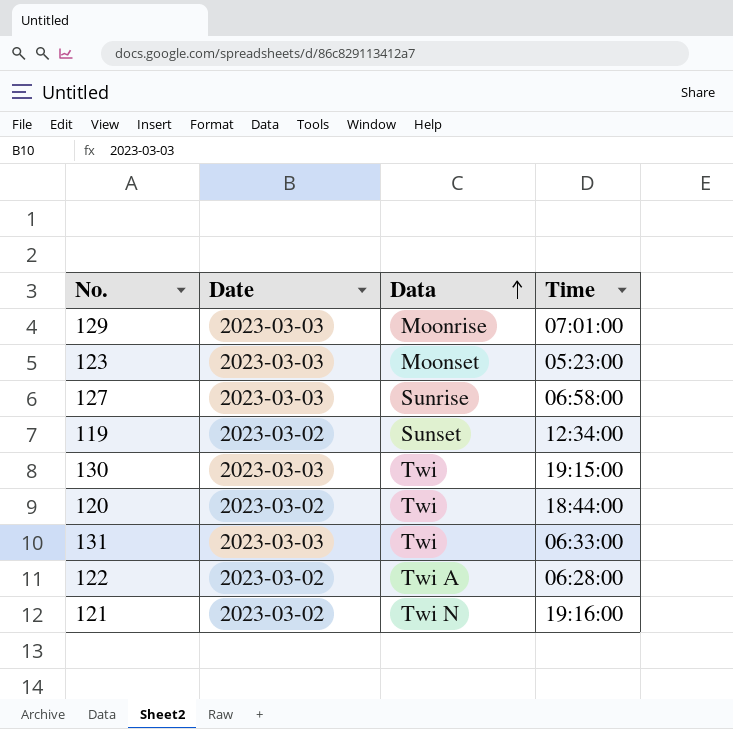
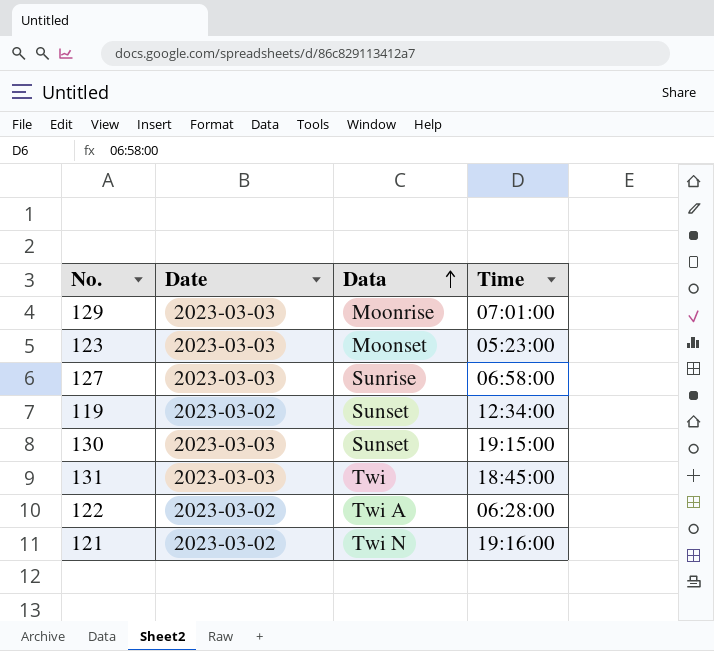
row 120: 2023-03-02 | Twi | 18:44:00 -> none
130 | Data: Twi -> Sunset
131 | Time: 06:33:00 -> 18:45:00

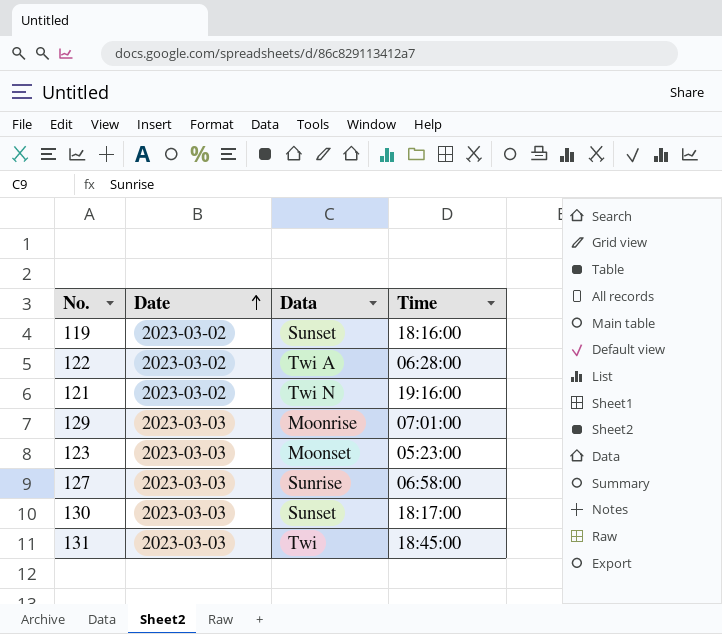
row order: Data ascending -> Date ascending
119 | Time: 12:34:00 -> 18:16:00
130 | Time: 19:15:00 -> 18:17:00

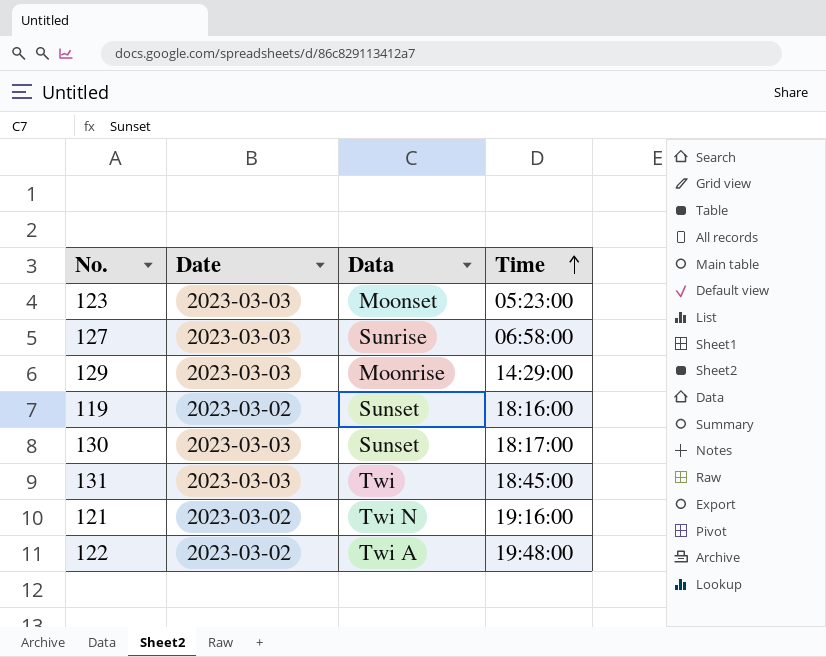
row order: Date ascending -> Time ascending
129 | Time: 07:01:00 -> 14:29:00
122 | Time: 06:28:00 -> 19:48:00

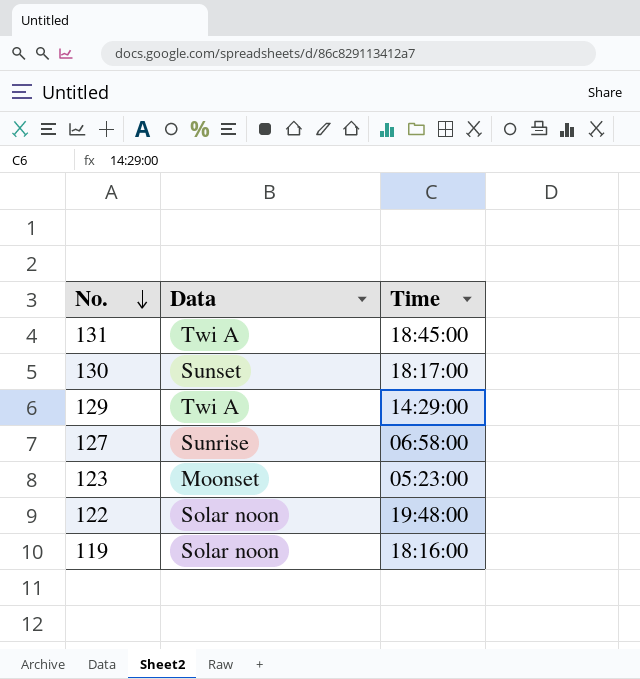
row order: Time ascending -> No. descending
column Date | position: 2 -> none
row 121: 2023-03-02 | Twi N | 19:16:00 -> none
131 | Data: Twi -> Twi A
129 | Data: Moonrise -> Twi A
122 | Data: Twi A -> Solar noon
119 | Data: Sunset -> Solar noon

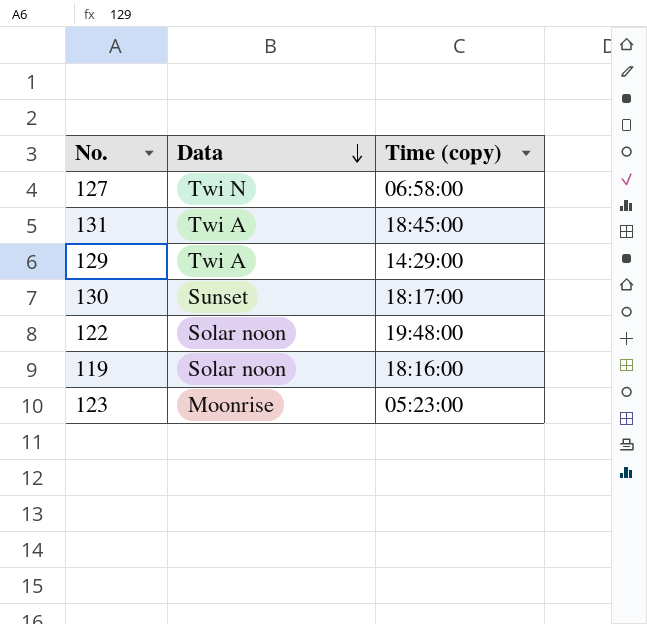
row order: No. descending -> Data descending
column name: Time -> Time (copy)
127 | Data: Sunrise -> Twi N
123 | Data: Moonset -> Moonrise

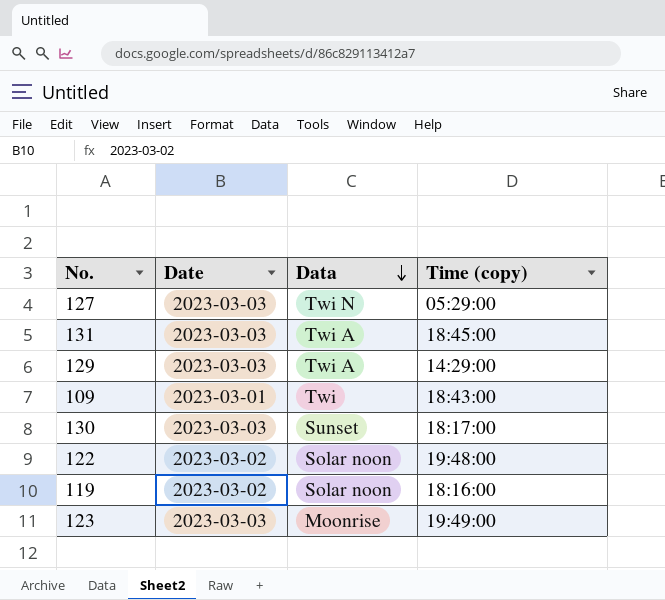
column Date | position: none -> 2
127 | Time (copy): 06:58:00 -> 05:29:00
row 109: none -> 2023-03-01 | Twi | 18:43:00
123 | Time (copy): 05:23:00 -> 19:49:00

